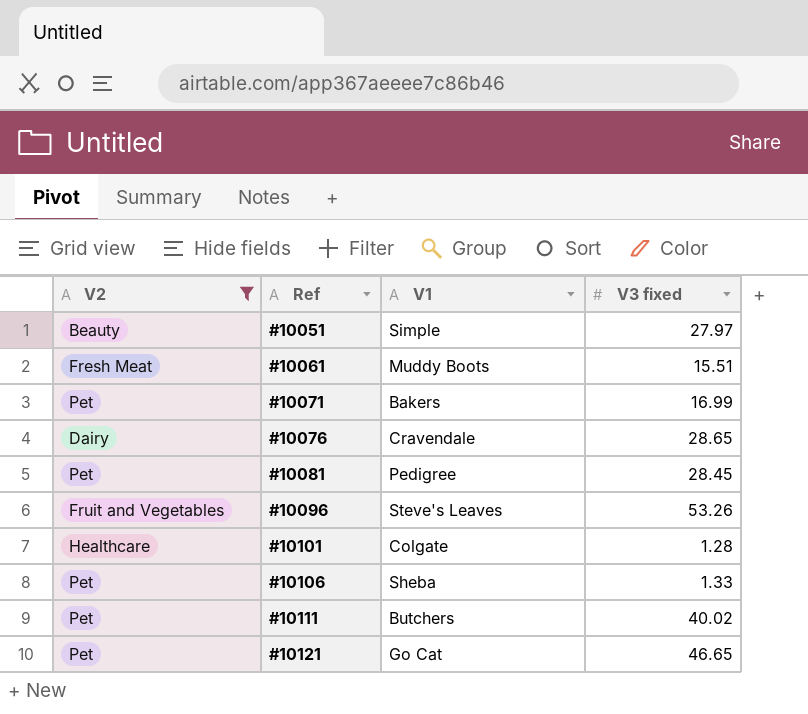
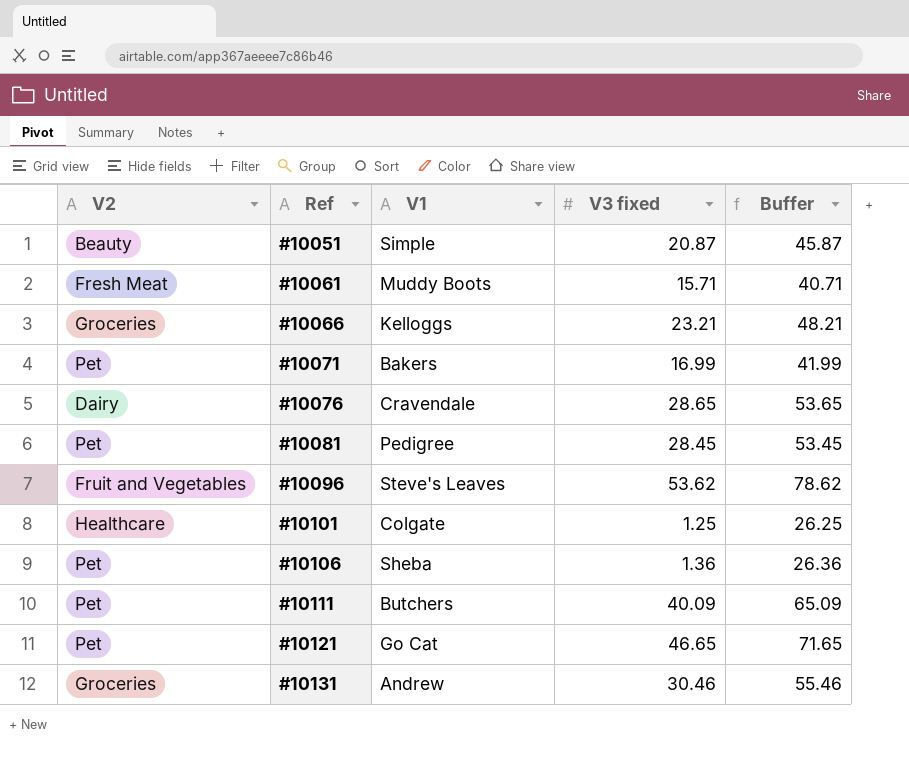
filter: V2 != Groceries -> none
column Buffer | formula: none -> [V3 fixed] + 25
#10051 | V3 fixed: 27.97 -> 20.87
#10061 | V3 fixed: 15.51 -> 15.71
#10096 | V3 fixed: 53.26 -> 53.62
#10101 | V3 fixed: 1.28 -> 1.25
#10106 | V3 fixed: 1.33 -> 1.36
#10111 | V3 fixed: 40.02 -> 40.09

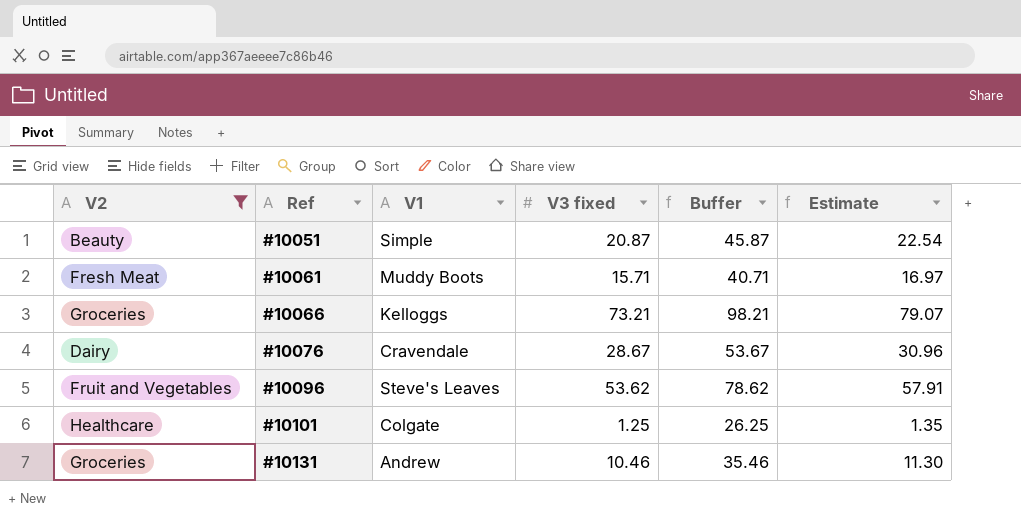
filter: none -> V2 != Pet
column Estimate | formula: none -> [V3 fixed] * 1.08
#10066 | V3 fixed: 23.21 -> 73.21
#10066 | Buffer: 48.21 -> 98.21
#10076 | V3 fixed: 28.65 -> 28.67
#10076 | Buffer: 53.65 -> 53.67
#10131 | V3 fixed: 30.46 -> 10.46
#10131 | Buffer: 55.46 -> 35.46

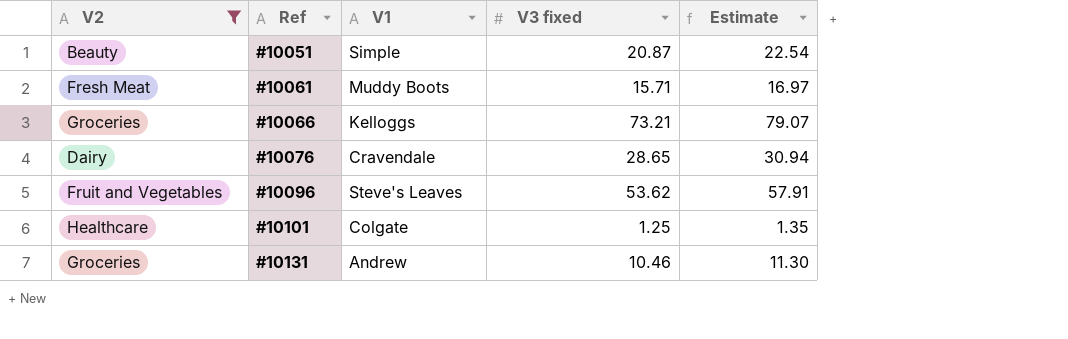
column Buffer | formula: [V3 fixed] + 25 -> none
#10076 | V3 fixed: 28.67 -> 28.65
#10076 | Estimate: 30.96 -> 30.94

